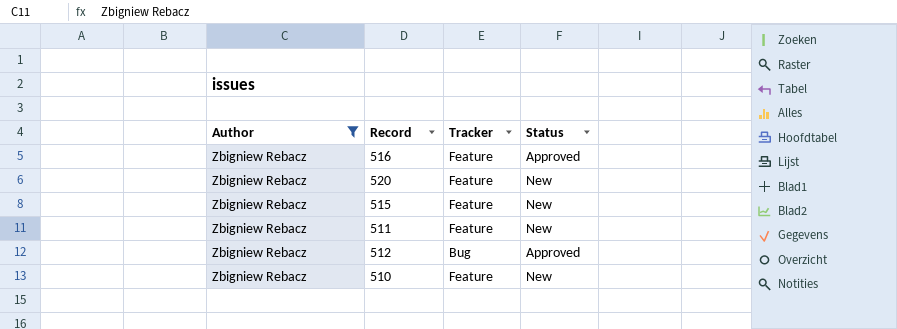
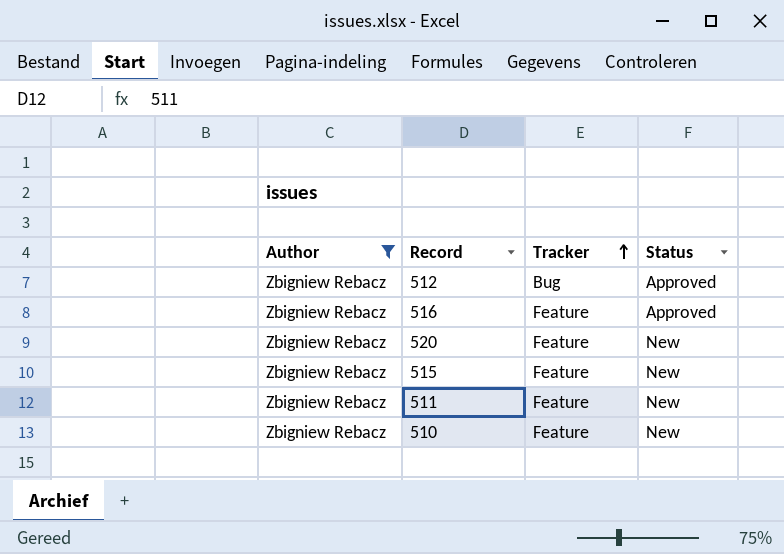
row order: none -> Tracker ascending

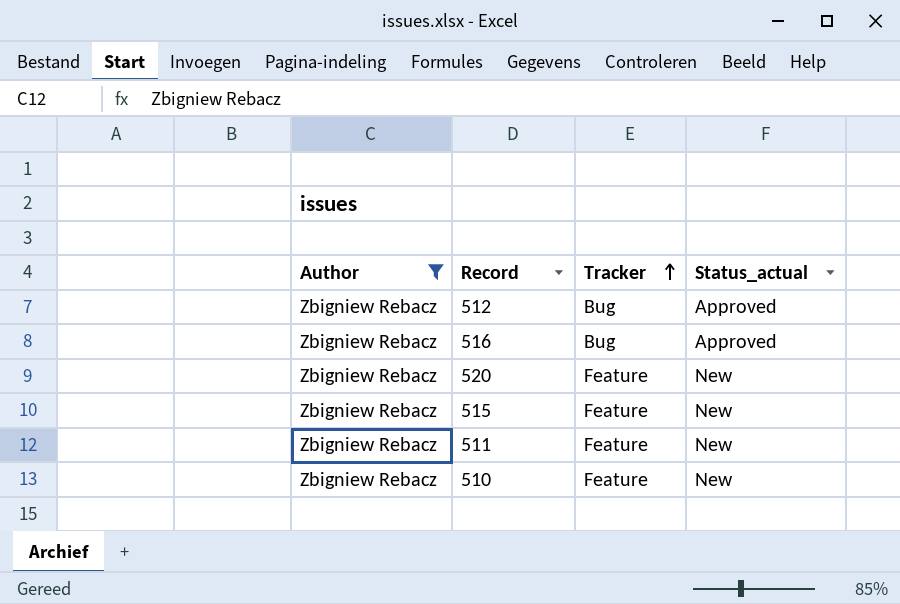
column name: Status -> Status_actual
516 | Tracker: Feature -> Bug

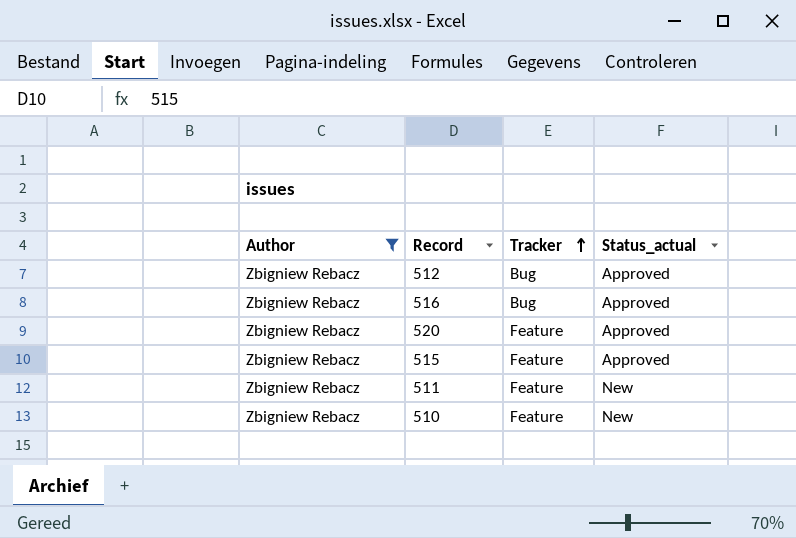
520 | Status_actual: New -> Approved
515 | Status_actual: New -> Approved

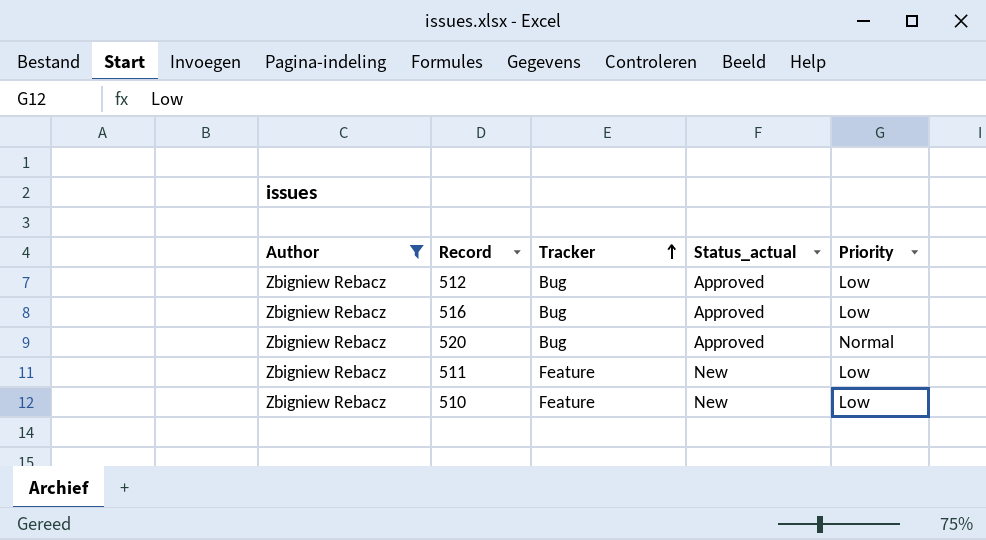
column Priority | position: none -> 5
row 515: Zbigniew Rebacz | Feature | Approved -> none
520 | Tracker: Feature -> Bug

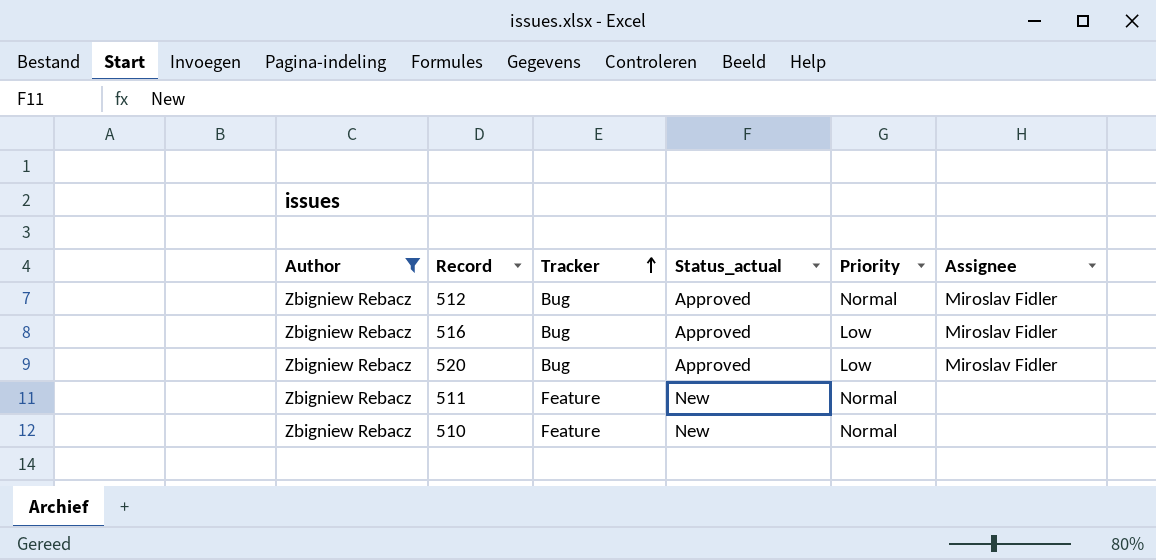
column Assignee | position: none -> 6
512 | Priority: Low -> Normal
520 | Priority: Normal -> Low
511 | Priority: Low -> Normal
510 | Priority: Low -> Normal

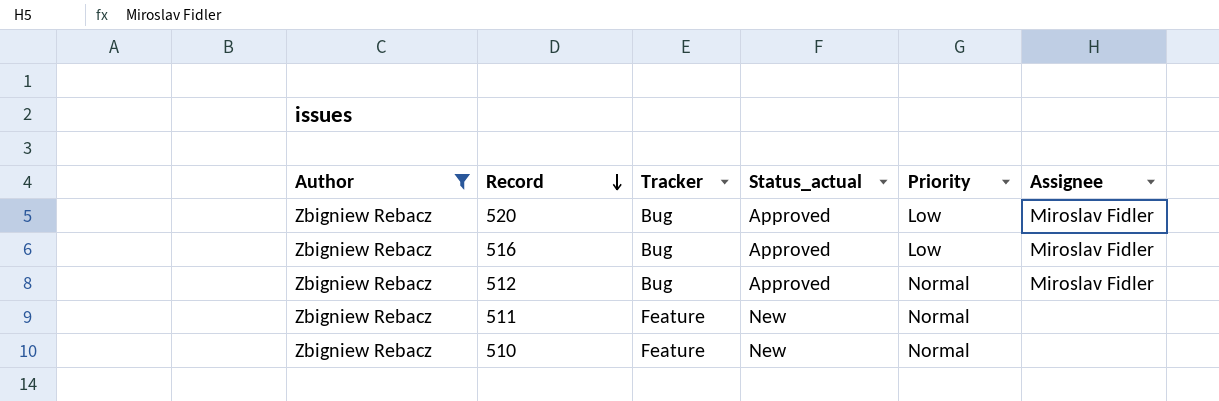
row order: Tracker ascending -> Record descending

